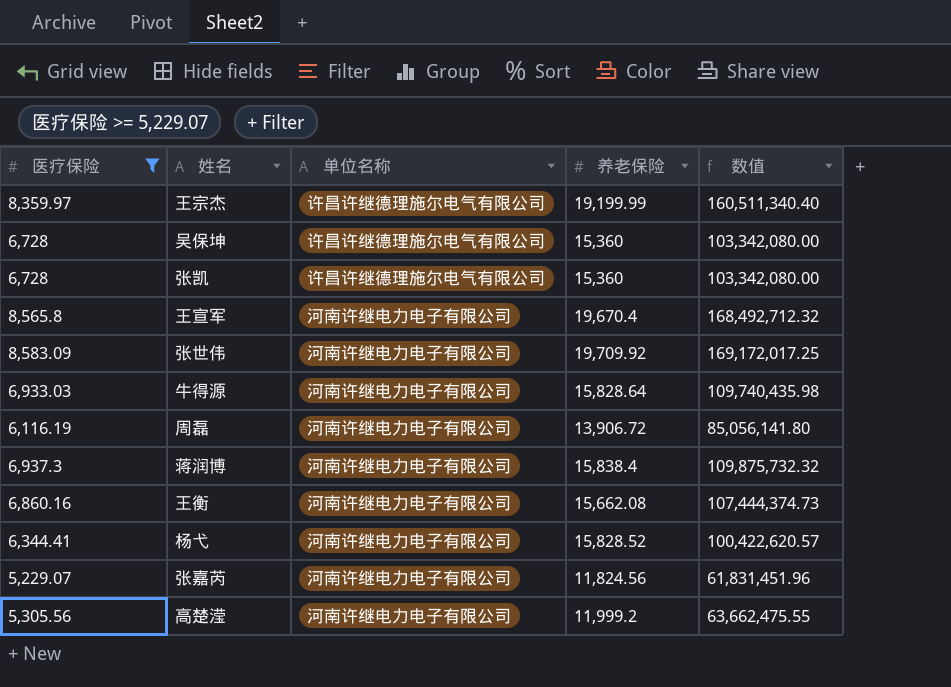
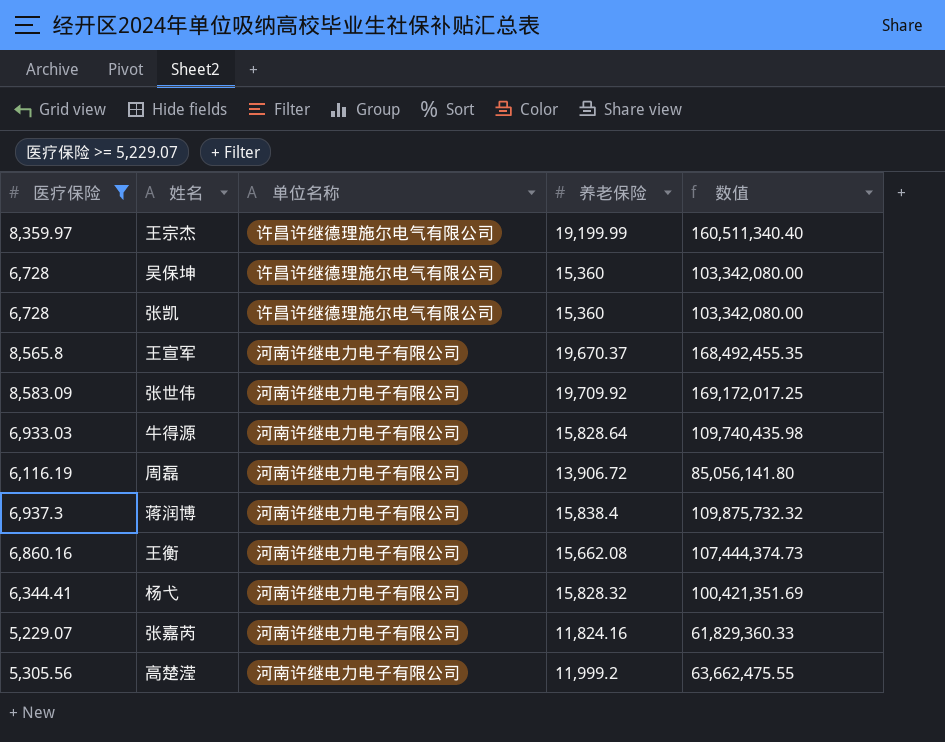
王宣军 | 养老保险: 19,670.4 -> 19,670.37
王宣军 | 数值: 168,492,712.32 -> 168,492,455.35
杨弋 | 养老保险: 15,828.52 -> 15,828.32
杨弋 | 数值: 100,422,620.57 -> 100,421,351.69
张嘉芮 | 养老保险: 11,824.56 -> 11,824.16
张嘉芮 | 数值: 61,831,451.96 -> 61,829,360.33

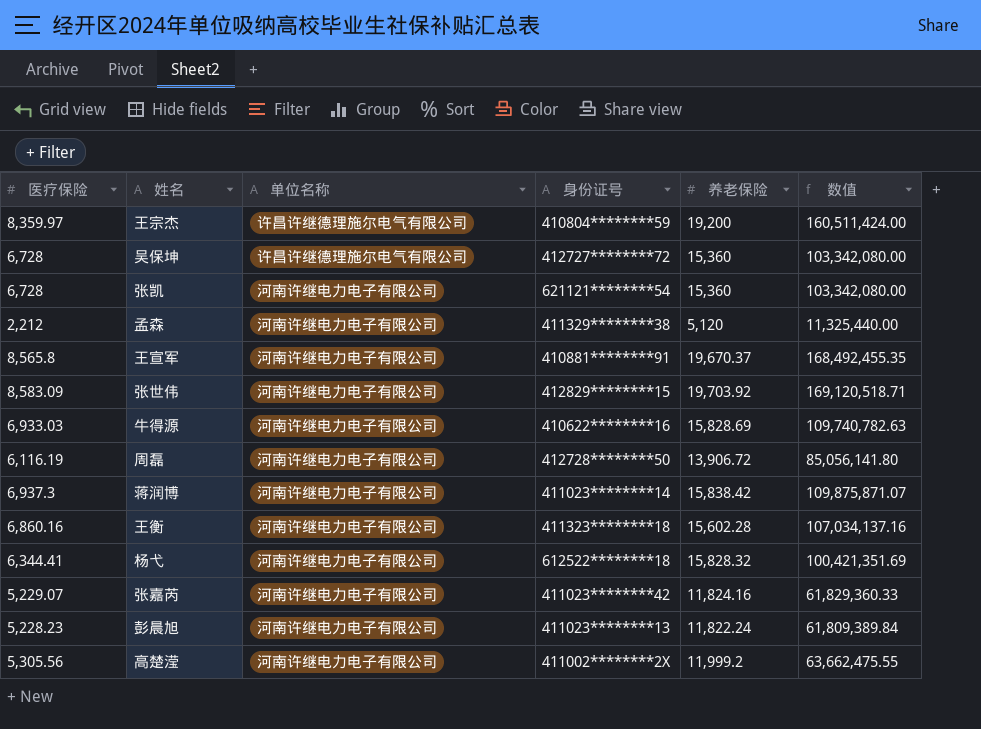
filter: 医疗保险 >= 5,229.07 -> none
column 身份证号 | position: none -> 4
王宗杰 | 养老保险: 19,199.99 -> 19,200
王宗杰 | 数值: 160,511,340.40 -> 160,511,424.00
张凯 | 单位名称: 许昌许继德理施尔电气有限公司 -> 河南许继电力电子有限公司
张世伟 | 养老保险: 19,709.92 -> 19,703.92
张世伟 | 数值: 169,172,017.25 -> 169,120,518.71
牛得源 | 养老保险: 15,828.64 -> 15,828.69
牛得源 | 数值: 109,740,435.98 -> 109,740,782.63
蒋润博 | 养老保险: 15,838.4 -> 15,838.42
蒋润博 | 数值: 109,875,732.32 -> 109,875,871.07
王衡 | 养老保险: 15,662.08 -> 15,602.28
王衡 | 数值: 107,444,374.73 -> 107,034,137.16

